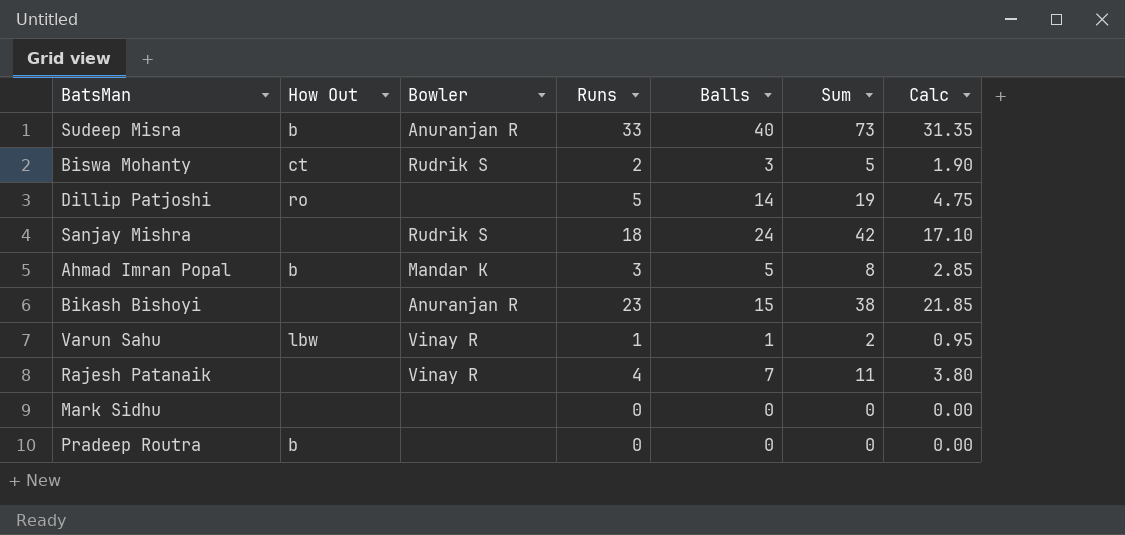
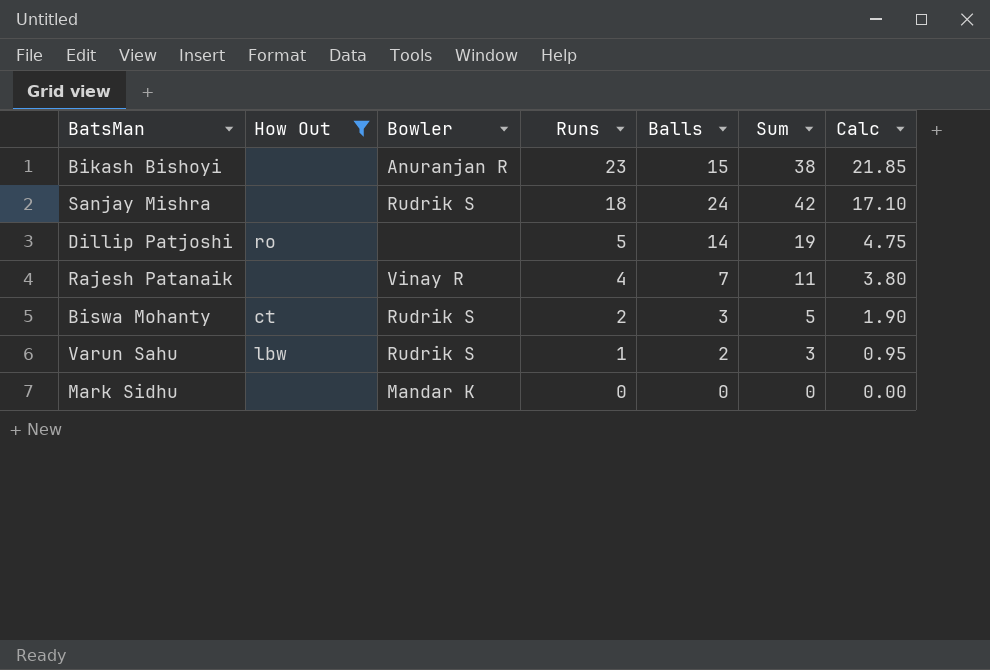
filter: none -> How Out != b
row order: none -> Runs descending
Varun Sahu | Bowler: Vinay R -> Rudrik S
Varun Sahu | Balls: 1 -> 2
Varun Sahu | Sum: 2 -> 3
Mark Sidhu | Bowler: none -> Mandar K

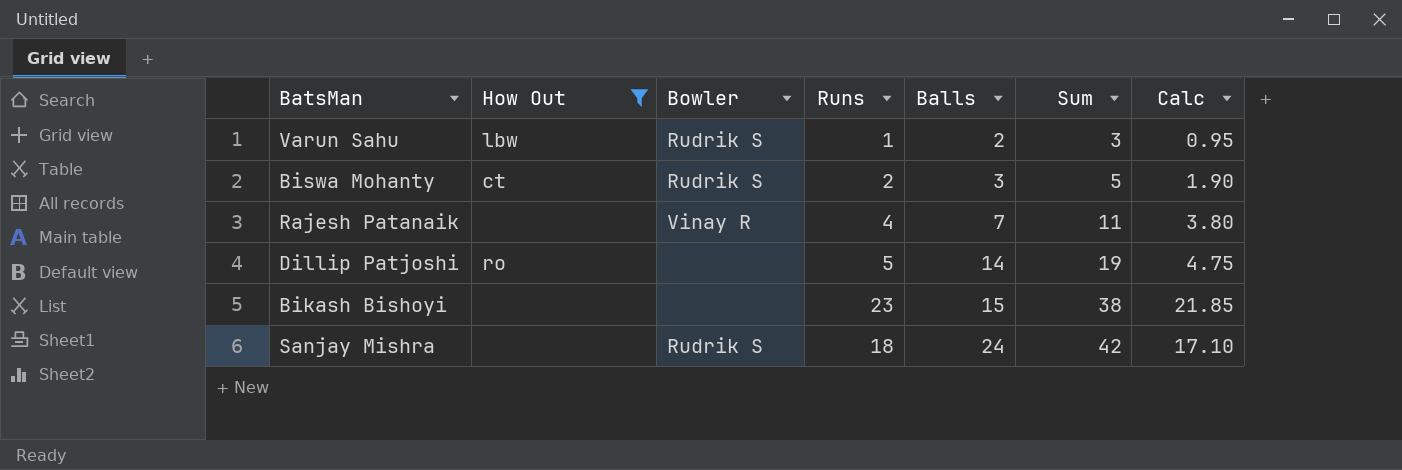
row order: Runs descending -> Balls ascending
row Mark Sidhu: none | Mandar K | 0 | 0 | 0 | 0.00 -> none
Bikash Bishoyi | Bowler: Anuranjan R -> none

